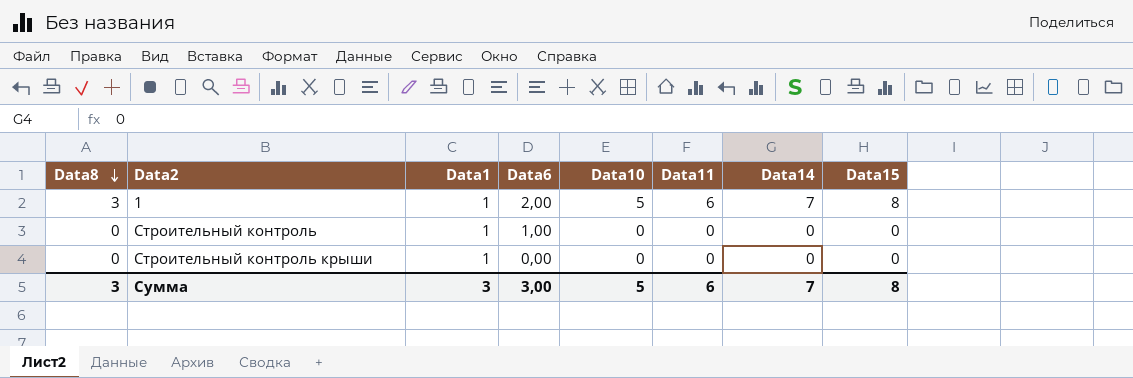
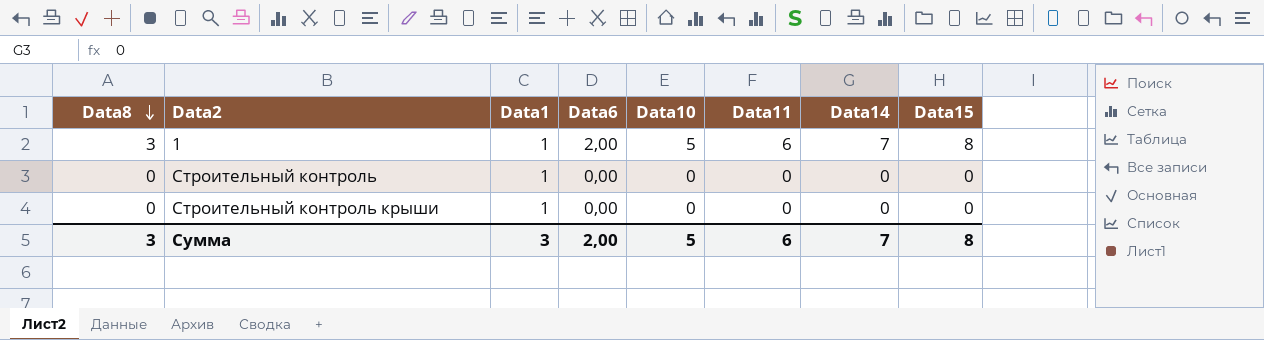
Строительный контроль | Data6: 1,00 -> 0,00
Сумма | Data6: 3,00 -> 2,00

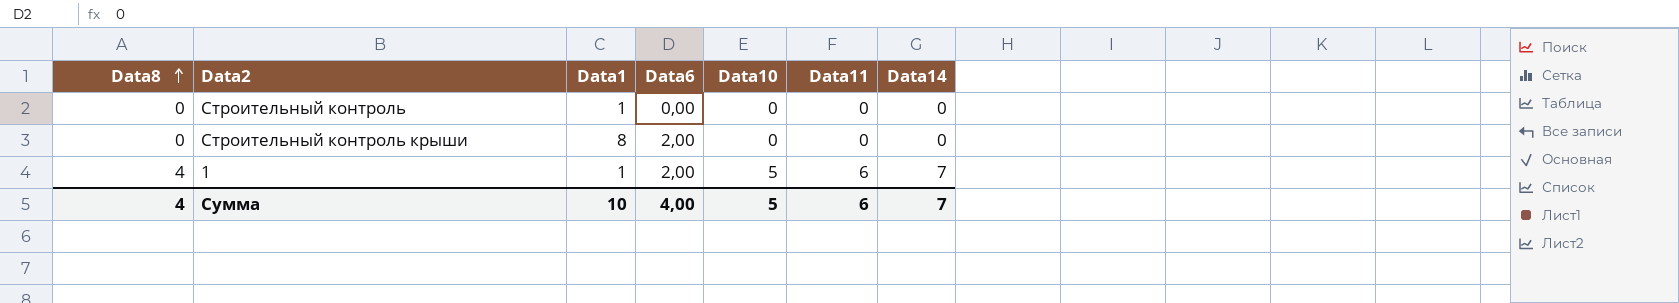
row order: Data8 descending -> Data8 ascending
column Data15 | position: 8 -> none
Строительный контроль крыши | Data1: 1 -> 8
Строительный контроль крыши | Data6: 0,00 -> 2,00
1 | Data8: 3 -> 4
Сумма | Data8: 3 -> 4
Сумма | Data1: 3 -> 10
Сумма | Data6: 2,00 -> 4,00

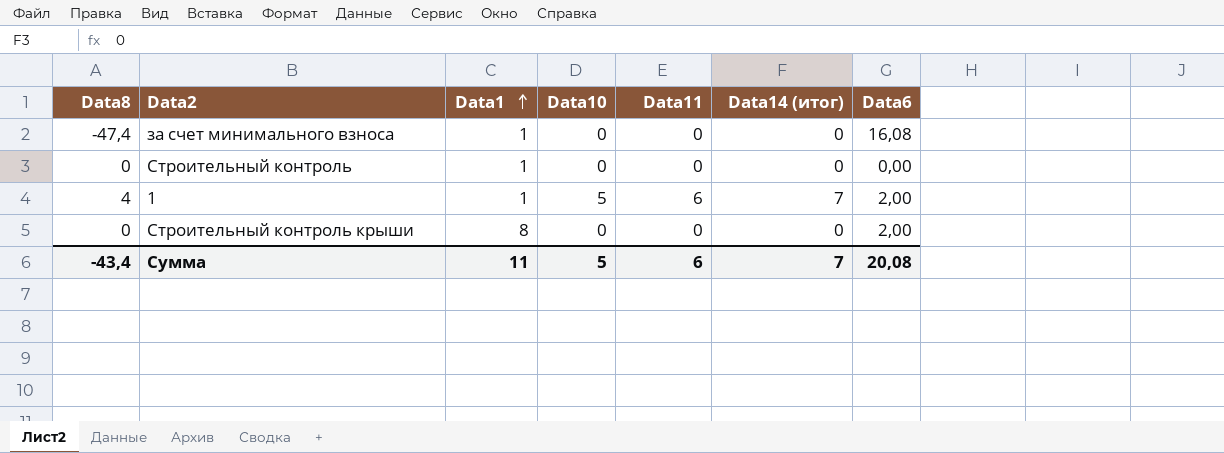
row order: Data8 ascending -> Data1 ascending
column name: Data14 -> Data14 (итог)
column Data6 | position: 4 -> 7
row за счет минимального взноса: none -> -47,4 | 1 | 0 | 0 | 0 | 16,08
Сумма | Data8: 4 -> -43,4
Сумма | Data1: 10 -> 11
Сумма | Data6: 4,00 -> 20,08

